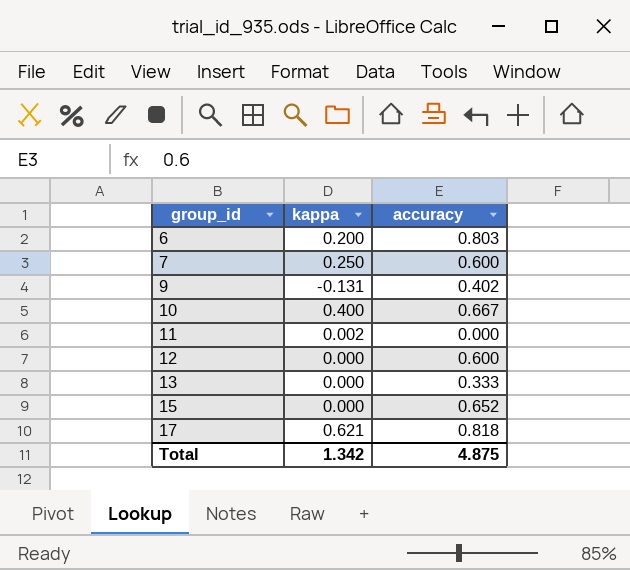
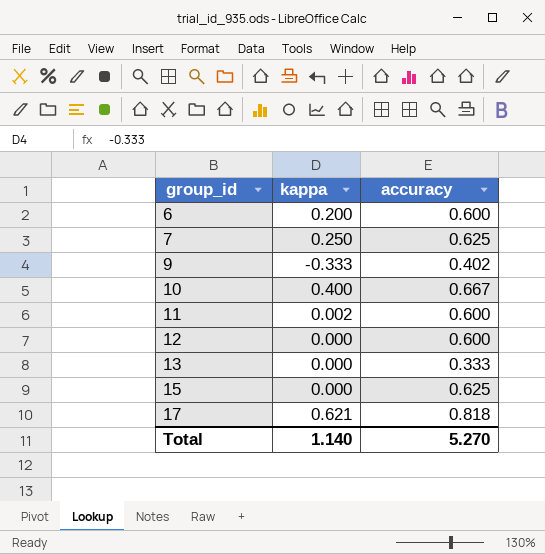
6 | accuracy: 0.803 -> 0.600
7 | accuracy: 0.600 -> 0.625
9 | kappa: -0.131 -> -0.333
11 | accuracy: 0.000 -> 0.600
15 | accuracy: 0.652 -> 0.625
Total | kappa: 1.342 -> 1.140
Total | accuracy: 4.875 -> 5.270

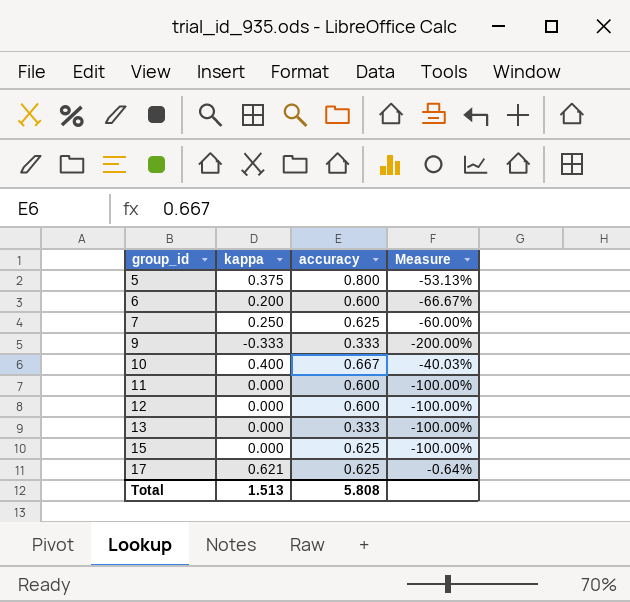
column Measure | formula: none -> ([kappa] - [accuracy]) / [accuracy]
row 5: none -> 0.375 | 0.800 | -53.13%
9 | accuracy: 0.402 -> 0.333
11 | kappa: 0.002 -> 0.000
17 | accuracy: 0.818 -> 0.625
Total | kappa: 1.140 -> 1.513
Total | accuracy: 5.270 -> 5.808

